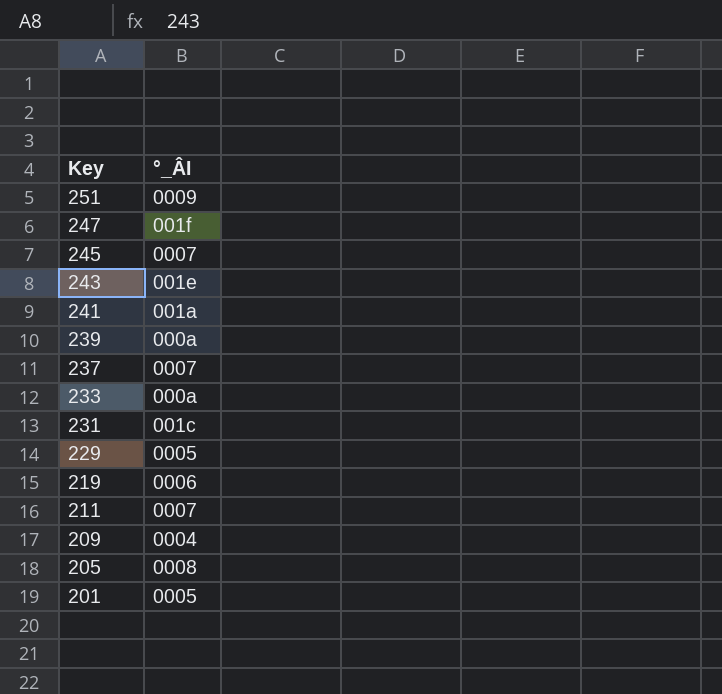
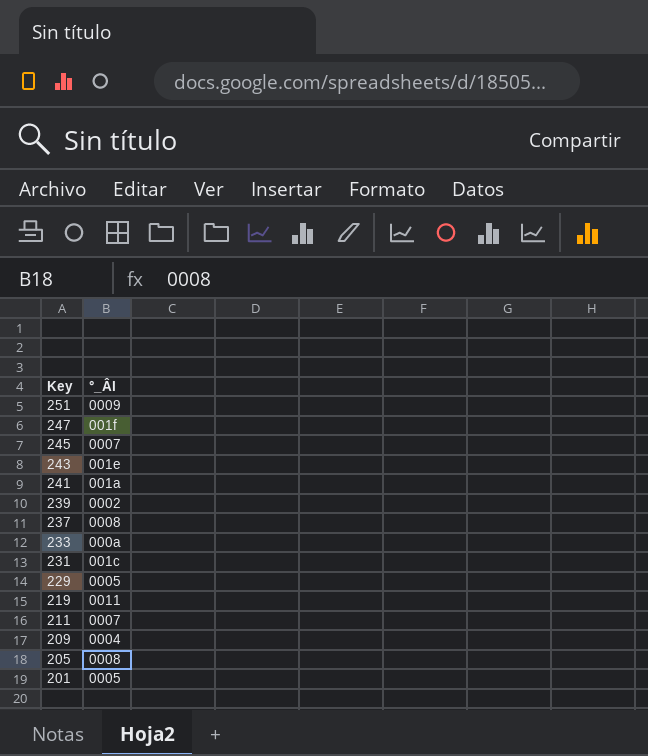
239 | °_ÂI: 000a -> 0002
237 | °_ÂI: 0007 -> 0008
219 | °_ÂI: 0006 -> 0011

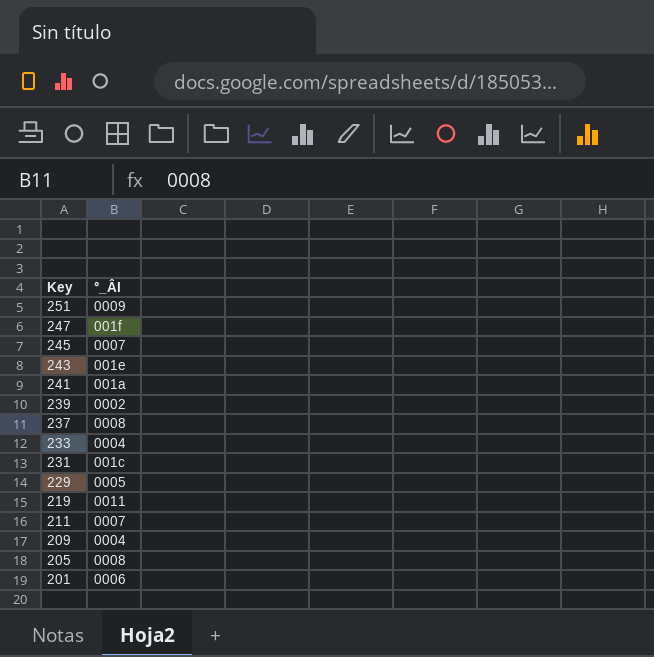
233 | °_ÂI: 000a -> 0004
201 | °_ÂI: 0005 -> 0006

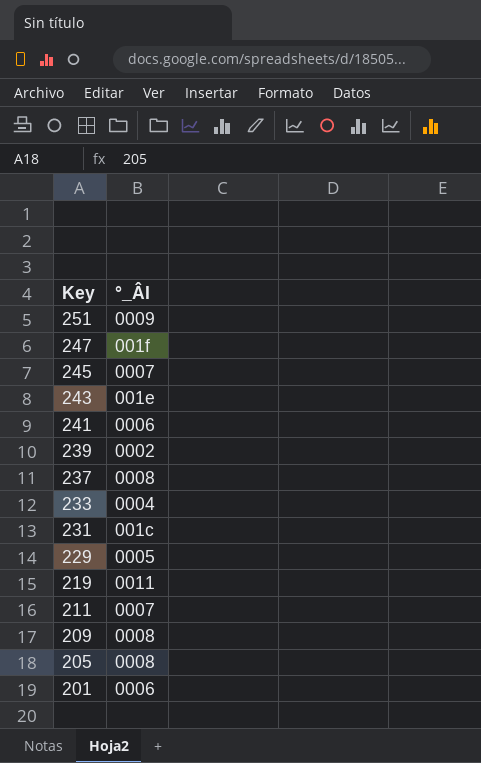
241 | °_ÂI: 001a -> 0006
209 | °_ÂI: 0004 -> 0008

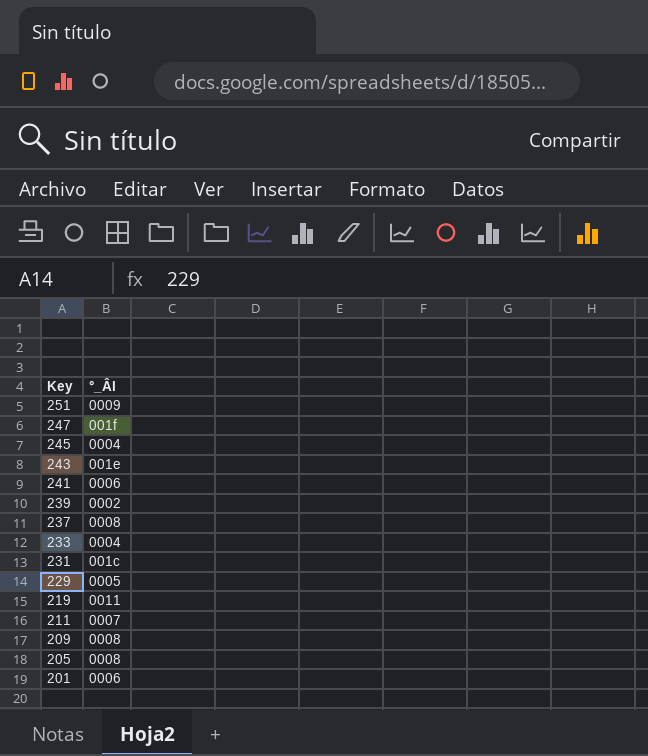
245 | °_ÂI: 0007 -> 0004

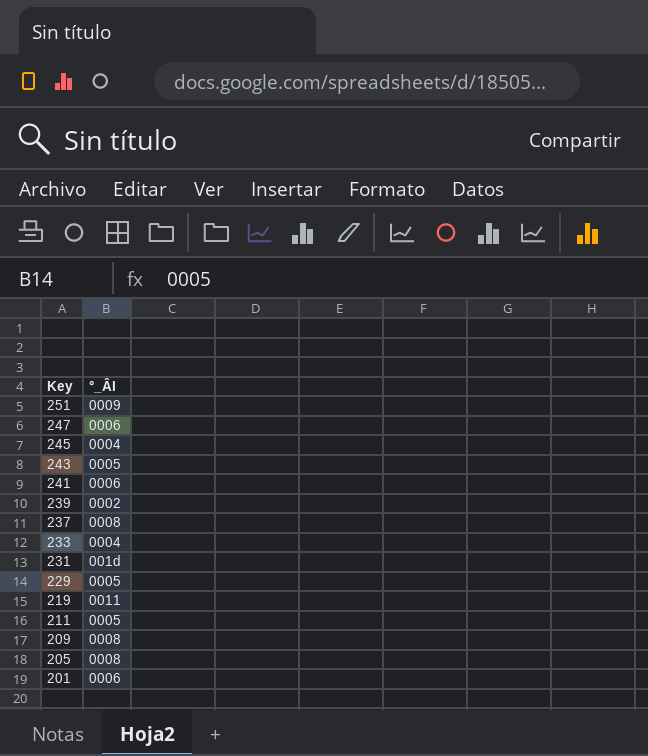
247 | °_ÂI: 001f -> 0006
243 | °_ÂI: 001e -> 0005
231 | °_ÂI: 001c -> 001d
211 | °_ÂI: 0007 -> 0005

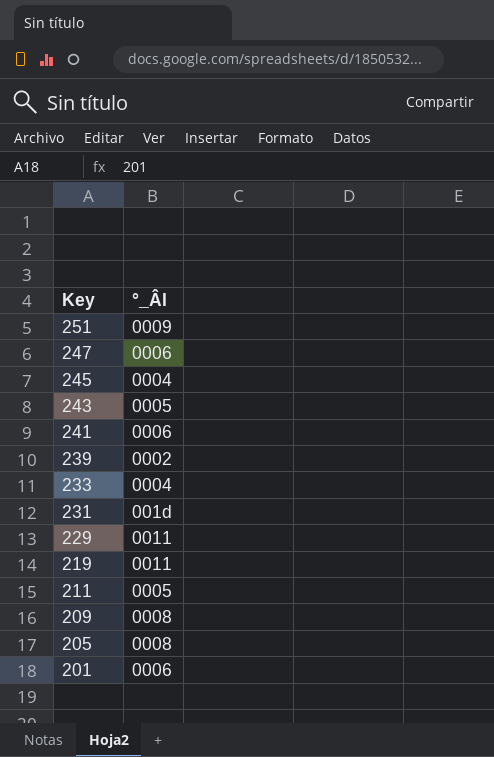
row 237: 0008 -> none
229 | °_ÂI: 0005 -> 0011

